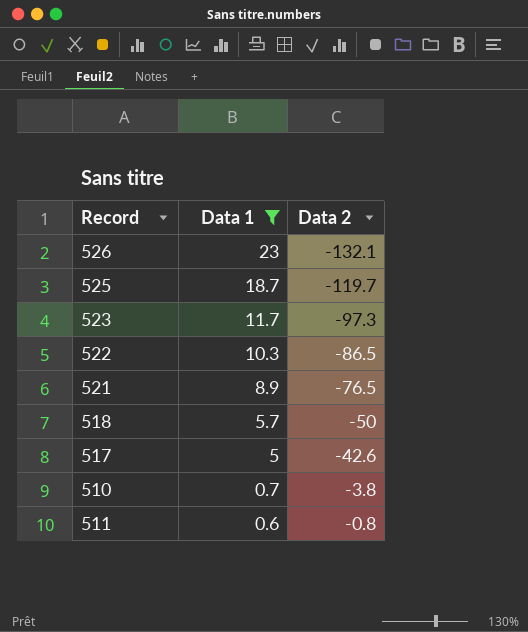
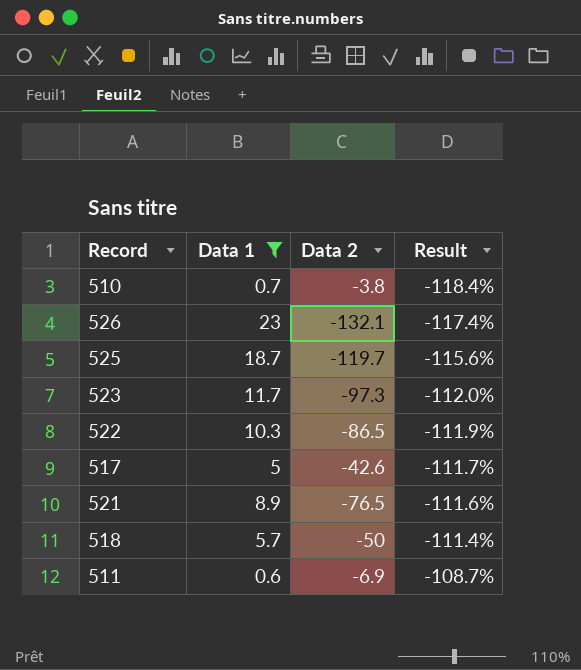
row order: Data 1 descending -> Result ascending
column Result | formula: none -> ([Data 1] - [Data 2]) / [Data 2]
511 | Data 2: -0.8 -> -6.9

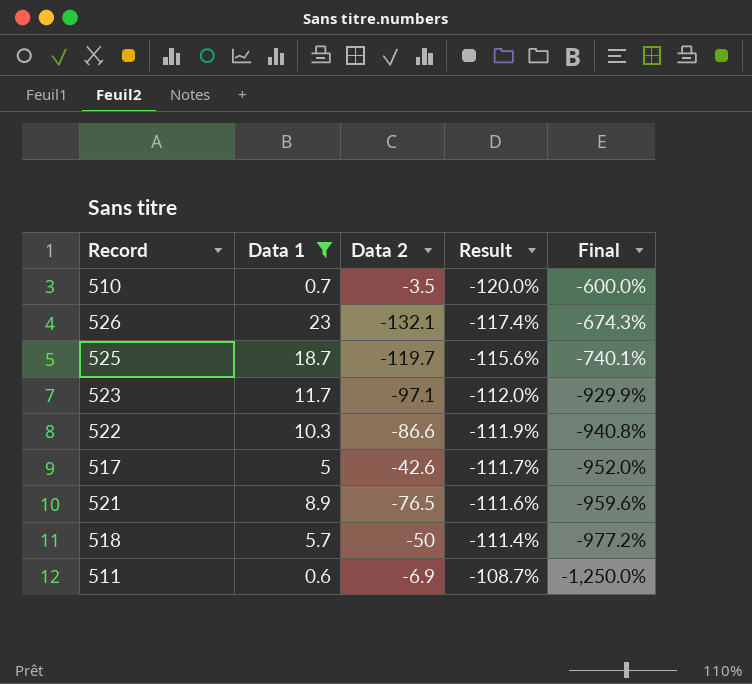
column Final | formula: none -> ([Data 2] - [Data 1]) / [Data 1]
510 | Data 2: -3.8 -> -3.5
510 | Result: -118.4% -> -120.0%
523 | Data 2: -97.3 -> -97.1
522 | Data 2: -86.5 -> -86.6

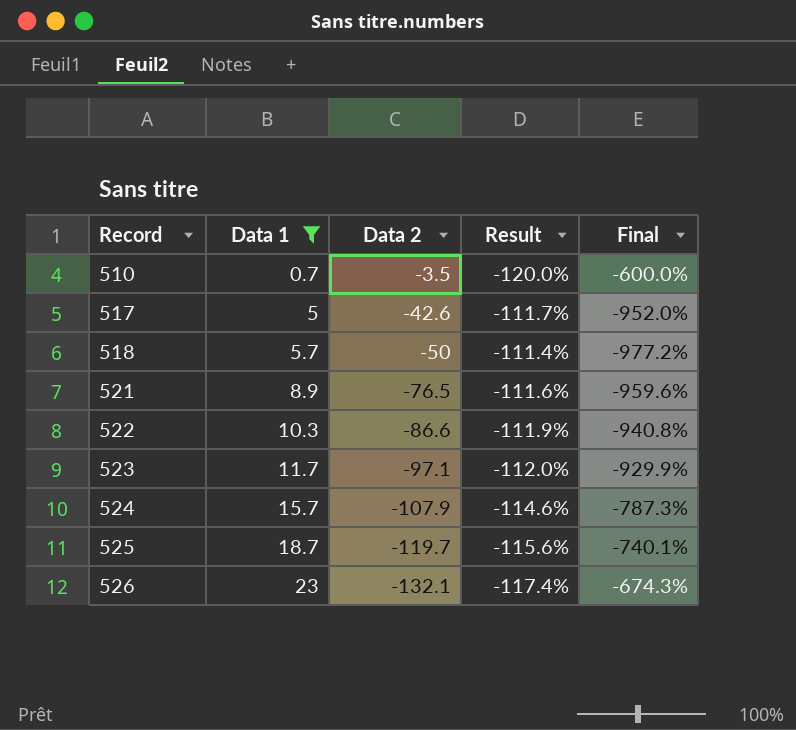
row order: Result ascending -> Record ascending
row 511: 0.6 | -6.9 | -108.7% | -1,250.0% -> none
row 524: none -> 15.7 | -107.9 | -114.6% | -787.3%

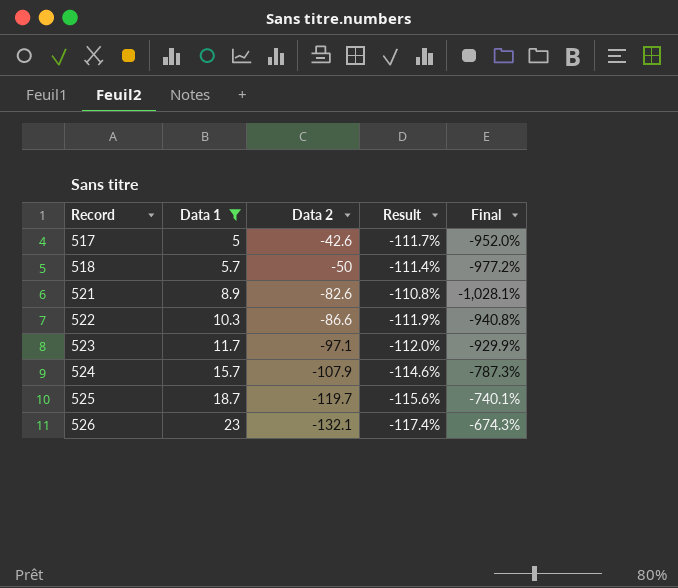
row 510: 0.7 | -3.5 | -120.0% | -600.0% -> none
521 | Data 2: -76.5 -> -82.6
521 | Result: -111.6% -> -110.8%
521 | Final: -959.6% -> -1,028.1%

